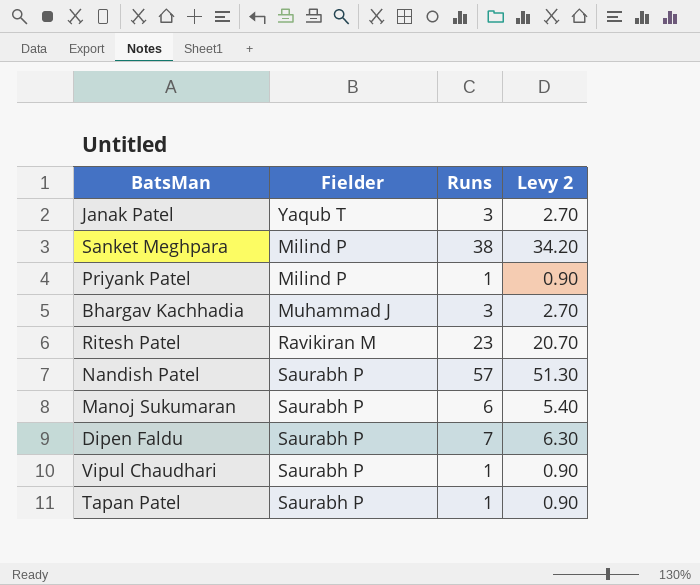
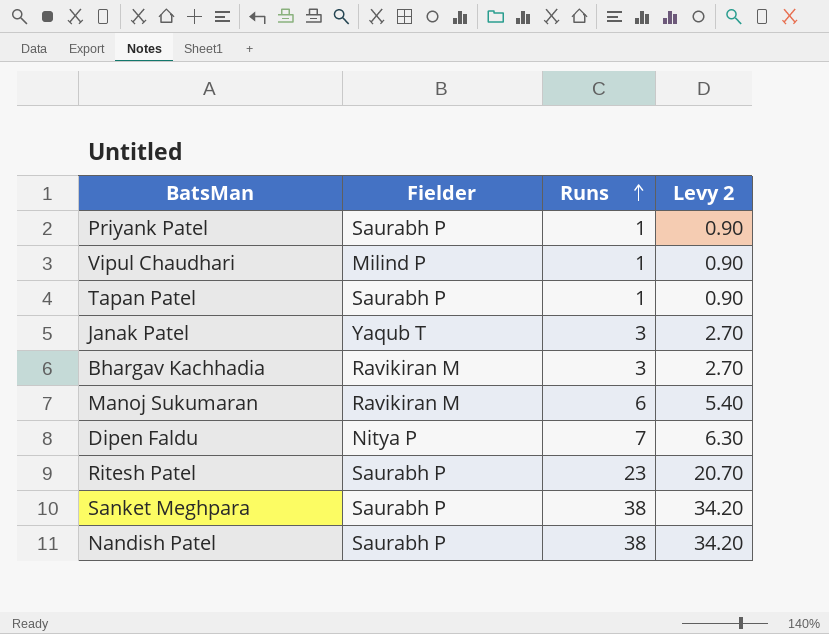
row order: none -> Runs ascending
Priyank Patel | Fielder: Milind P -> Saurabh P
Vipul Chaudhari | Fielder: Saurabh P -> Milind P
Bhargav Kachhadia | Fielder: Muhammad J -> Ravikiran M
Manoj Sukumaran | Fielder: Saurabh P -> Ravikiran M
Dipen Faldu | Fielder: Saurabh P -> Nitya P
Ritesh Patel | Fielder: Ravikiran M -> Saurabh P
Sanket Meghpara | Fielder: Milind P -> Saurabh P
Nandish Patel | Runs: 57 -> 38
Nandish Patel | Levy 2: 51.30 -> 34.20

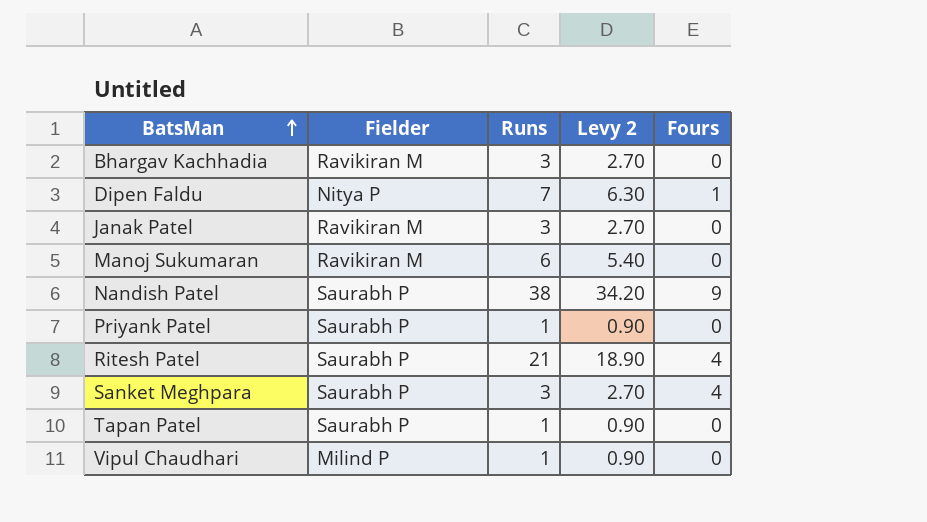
row order: Runs ascending -> BatsMan ascending
column Fours | position: none -> 5
Janak Patel | Fielder: Yaqub T -> Ravikiran M
Ritesh Patel | Runs: 23 -> 21
Ritesh Patel | Levy 2: 20.70 -> 18.90
Sanket Meghpara | Runs: 38 -> 3
Sanket Meghpara | Levy 2: 34.20 -> 2.70

